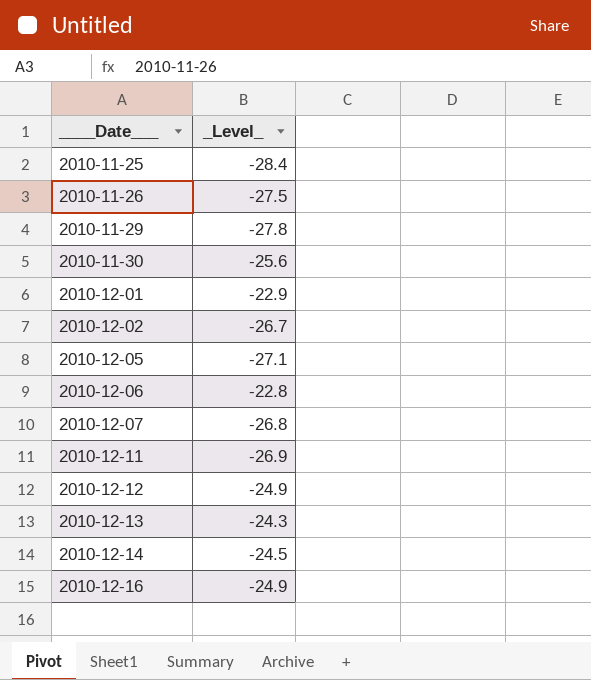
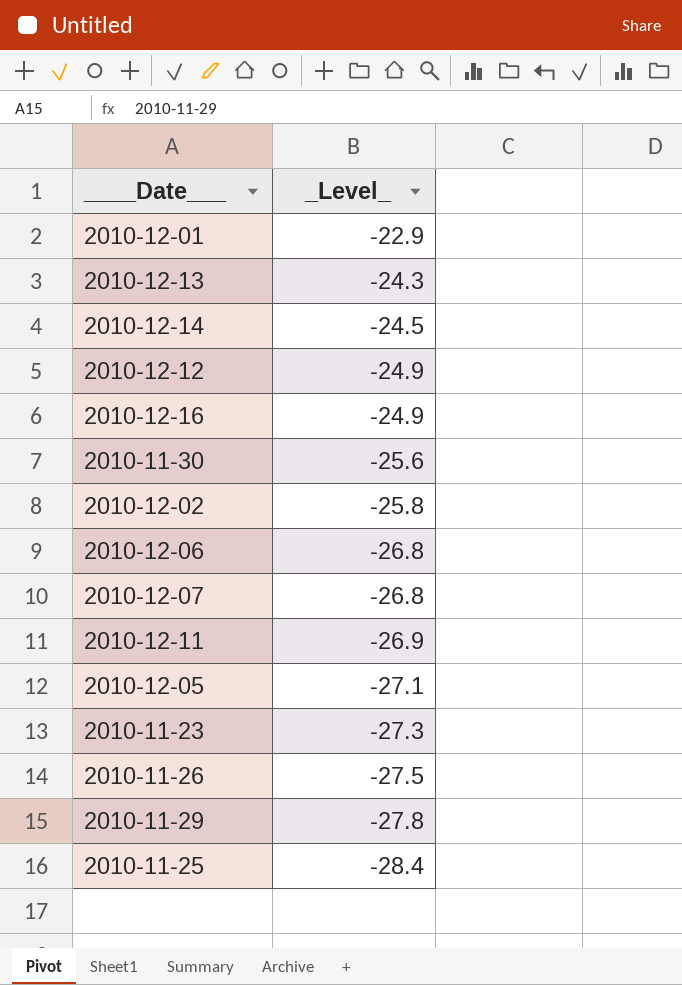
row order: ____Date___ ascending -> _Level_ descending
2010-12-02 | _Level_: -26.7 -> -25.8
2010-12-06 | _Level_: -22.8 -> -26.8
row 2010-11-23: none -> -27.3

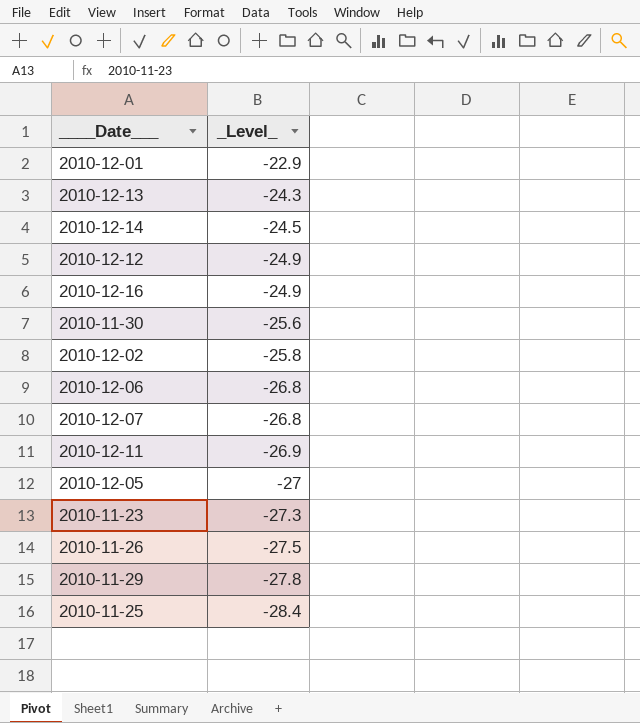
2010-12-05 | _Level_: -27.1 -> -27

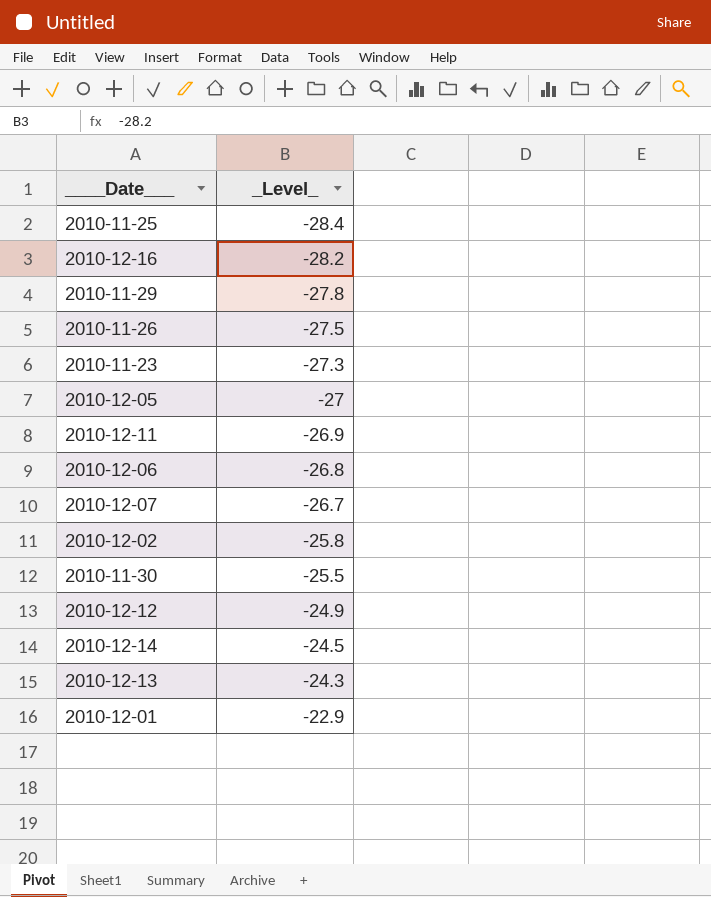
row order: _Level_ descending -> _Level_ ascending
2010-12-16 | _Level_: -24.9 -> -28.2
2010-12-07 | _Level_: -26.8 -> -26.7
2010-11-30 | _Level_: -25.6 -> -25.5

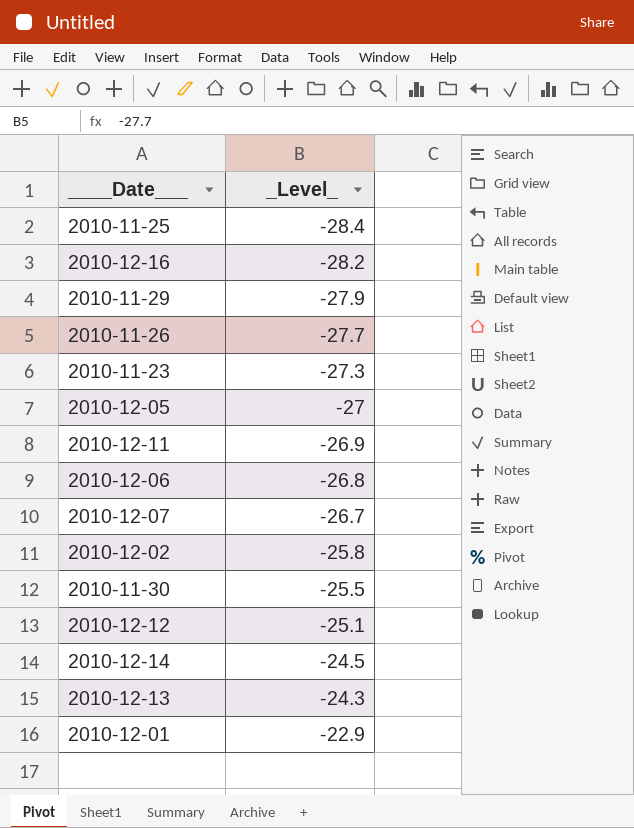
2010-11-29 | _Level_: -27.8 -> -27.9
2010-11-26 | _Level_: -27.5 -> -27.7
2010-12-12 | _Level_: -24.9 -> -25.1

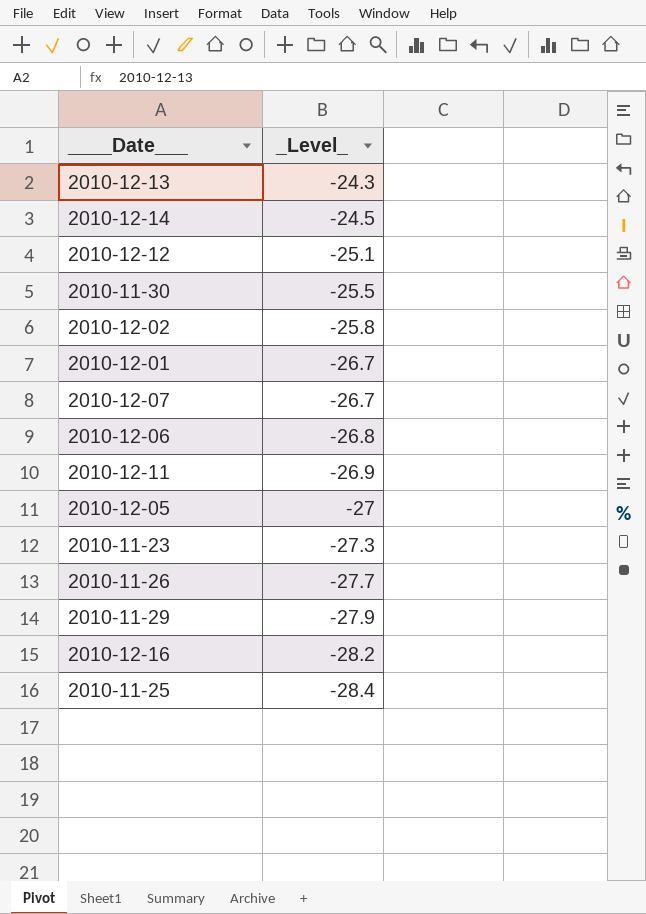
row order: _Level_ ascending -> _Level_ descending
2010-12-01 | _Level_: -22.9 -> -26.7

